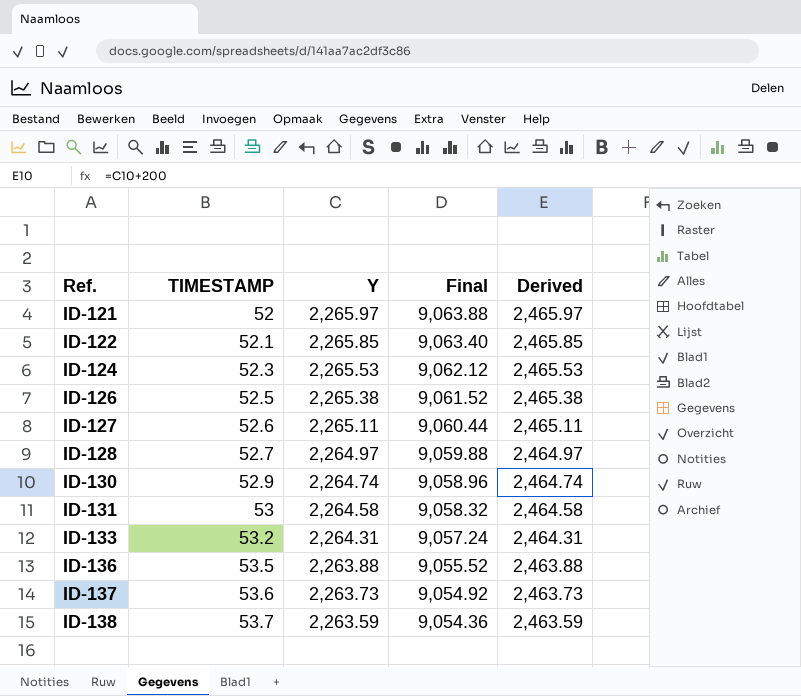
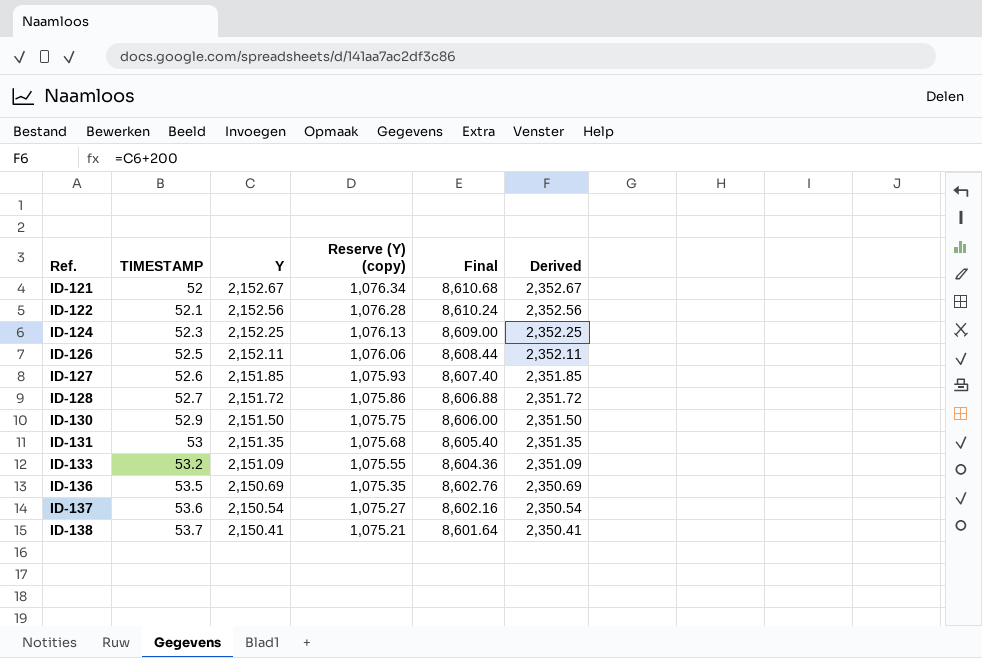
column Reserve (Y) (copy) | formula: none -> [Y] * 0.5
ID-121 | Y: 2,265.97 -> 2,152.67
ID-121 | Final: 9,063.88 -> 8,610.68
ID-121 | Derived: 2,465.97 -> 2,352.67
ID-122 | Y: 2,265.85 -> 2,152.56
ID-122 | Final: 9,063.40 -> 8,610.24
ID-122 | Derived: 2,465.85 -> 2,352.56
ID-124 | Y: 2,265.53 -> 2,152.25
ID-124 | Final: 9,062.12 -> 8,609.00
ID-124 | Derived: 2,465.53 -> 2,352.25
ID-126 | Y: 2,265.38 -> 2,152.11
ID-126 | Final: 9,061.52 -> 8,608.44
ID-126 | Derived: 2,465.38 -> 2,352.11
ID-127 | Y: 2,265.11 -> 2,151.85
ID-127 | Final: 9,060.44 -> 8,607.40
ID-127 | Derived: 2,465.11 -> 2,351.85
ID-128 | Y: 2,264.97 -> 2,151.72
ID-128 | Final: 9,059.88 -> 8,606.88
ID-128 | Derived: 2,464.97 -> 2,351.72
ID-130 | Y: 2,264.74 -> 2,151.50
ID-130 | Final: 9,058.96 -> 8,606.00
ID-130 | Derived: 2,464.74 -> 2,351.50
ID-131 | Y: 2,264.58 -> 2,151.35
ID-131 | Final: 9,058.32 -> 8,605.40
ID-131 | Derived: 2,464.58 -> 2,351.35
ID-133 | Y: 2,264.31 -> 2,151.09
ID-133 | Final: 9,057.24 -> 8,604.36
ID-133 | Derived: 2,464.31 -> 2,351.09
ID-136 | Y: 2,263.88 -> 2,150.69
ID-136 | Final: 9,055.52 -> 8,602.76
ID-136 | Derived: 2,463.88 -> 2,350.69
ID-137 | Y: 2,263.73 -> 2,150.54
ID-137 | Final: 9,054.92 -> 8,602.16
ID-137 | Derived: 2,463.73 -> 2,350.54
ID-138 | Y: 2,263.59 -> 2,150.41
ID-138 | Final: 9,054.36 -> 8,601.64
ID-138 | Derived: 2,463.59 -> 2,350.41

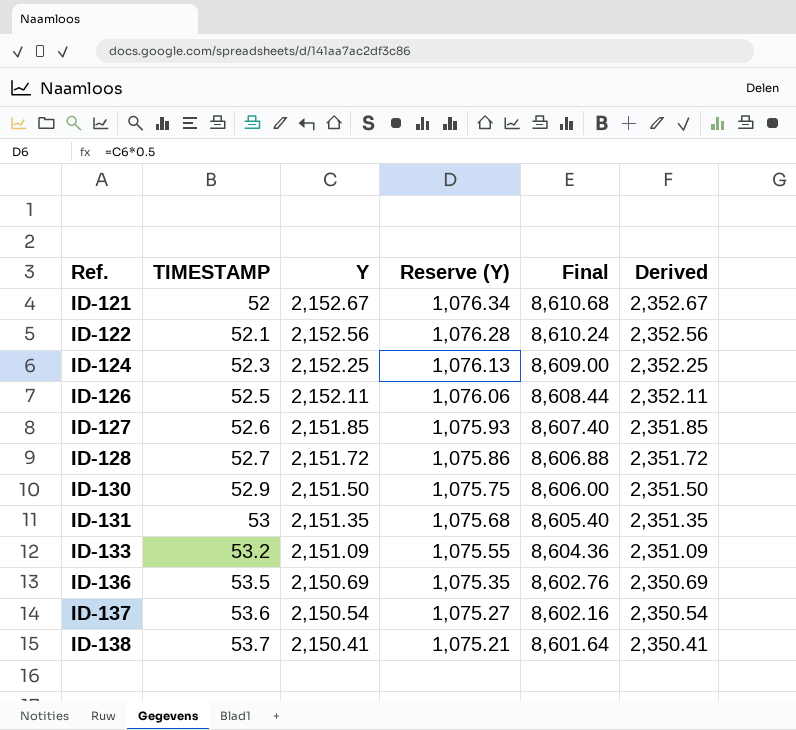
column name: Reserve (Y) (copy) -> Reserve (Y)

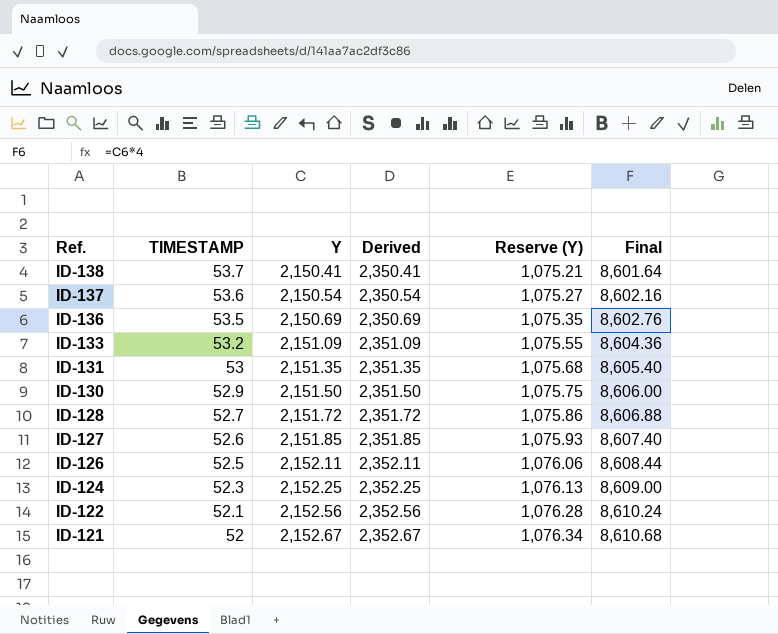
row order: Ref. ascending -> Ref. descending
column Derived | position: 6 -> 4

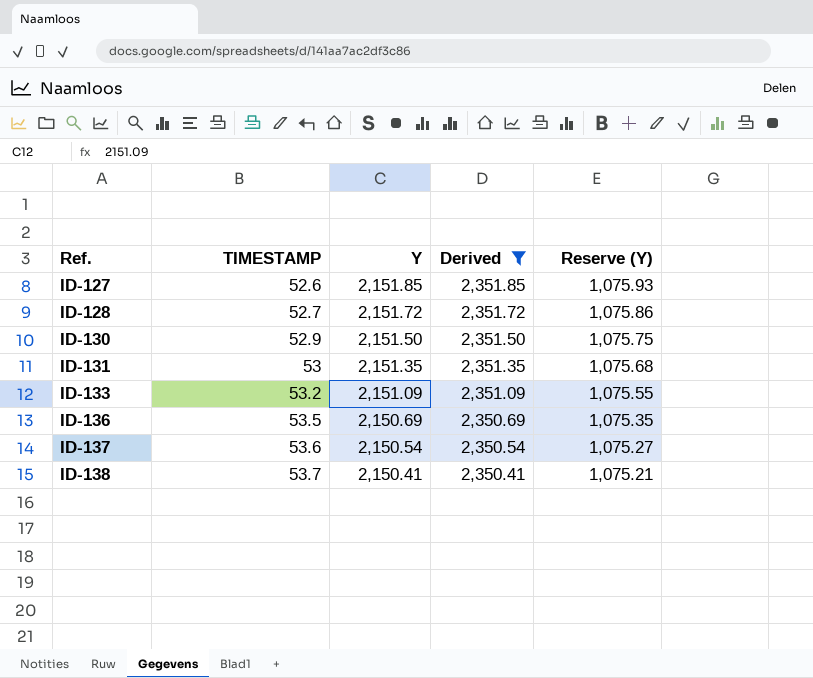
filter: none -> Derived <= 2,351.85
row order: Ref. descending -> Ref. ascending
column Final | formula: [Y] * 4 -> none

